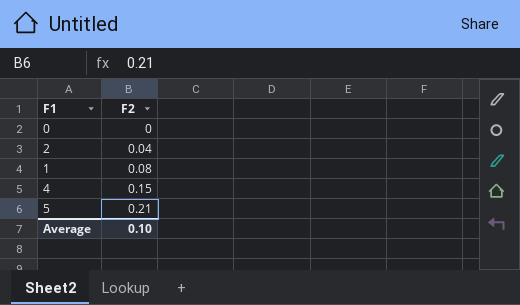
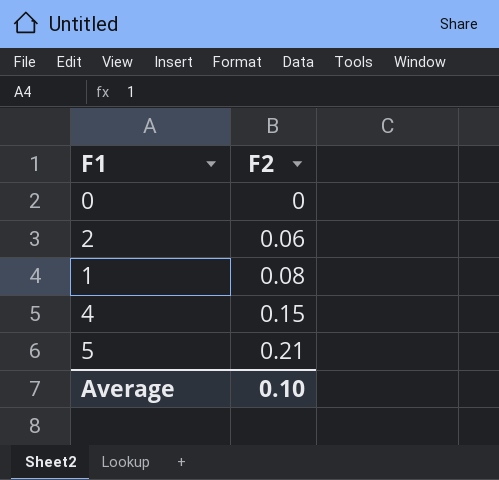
2 | F2: 0.04 -> 0.06

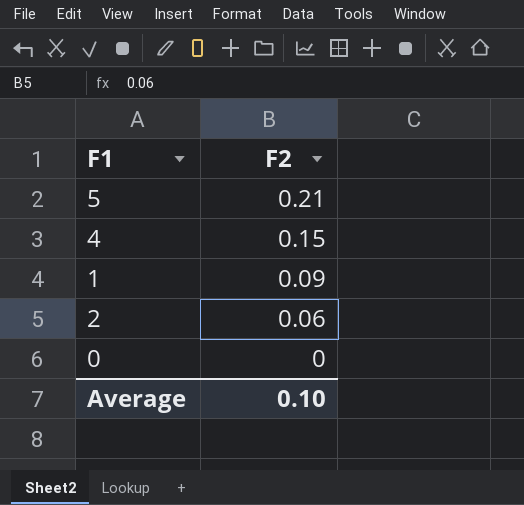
row order: F2 ascending -> F2 descending
1 | F2: 0.08 -> 0.09

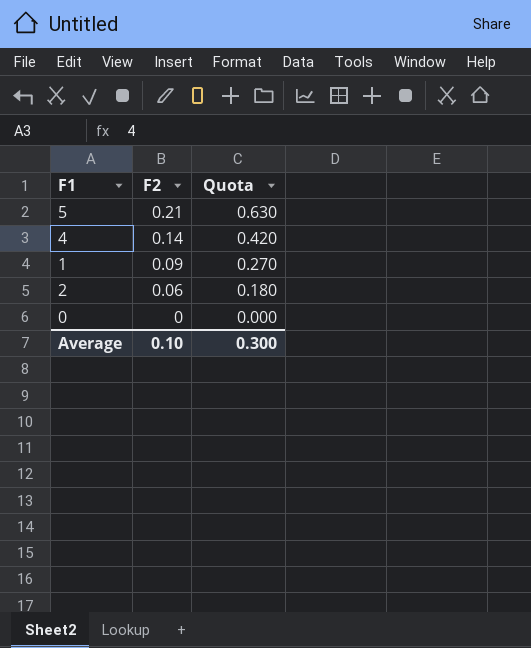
column Quota | formula: none -> [F2] * 3
4 | F2: 0.15 -> 0.14

